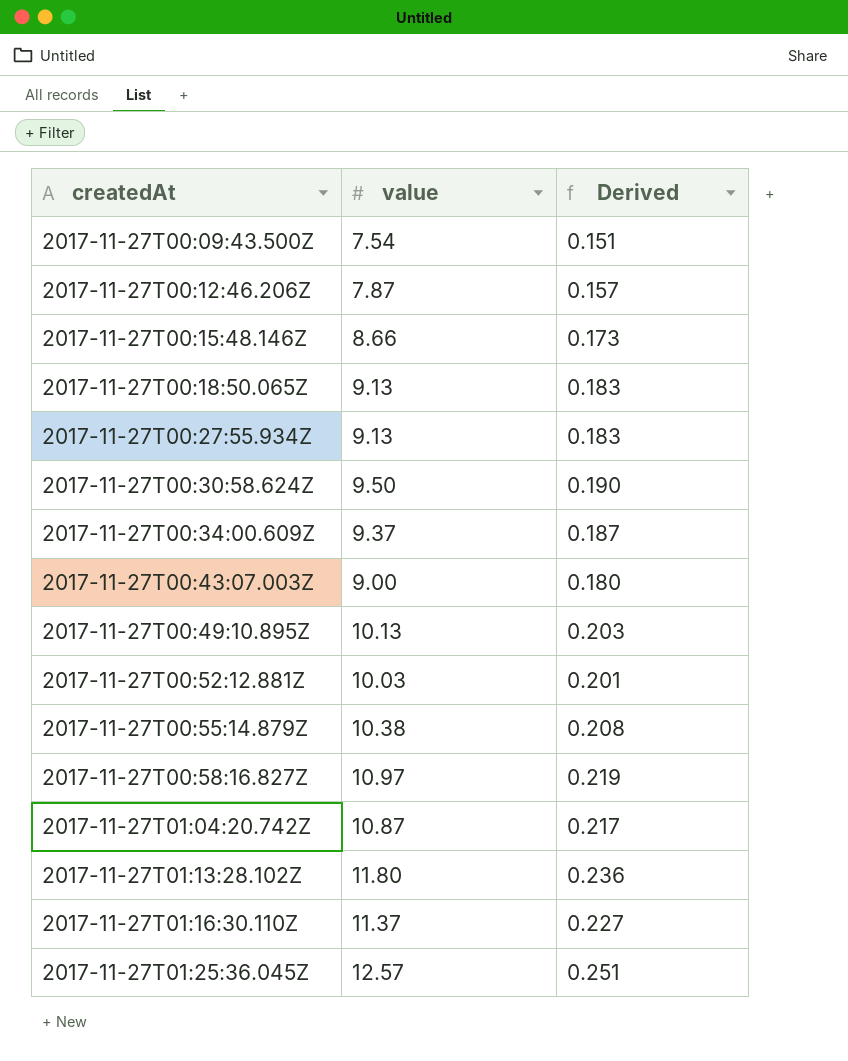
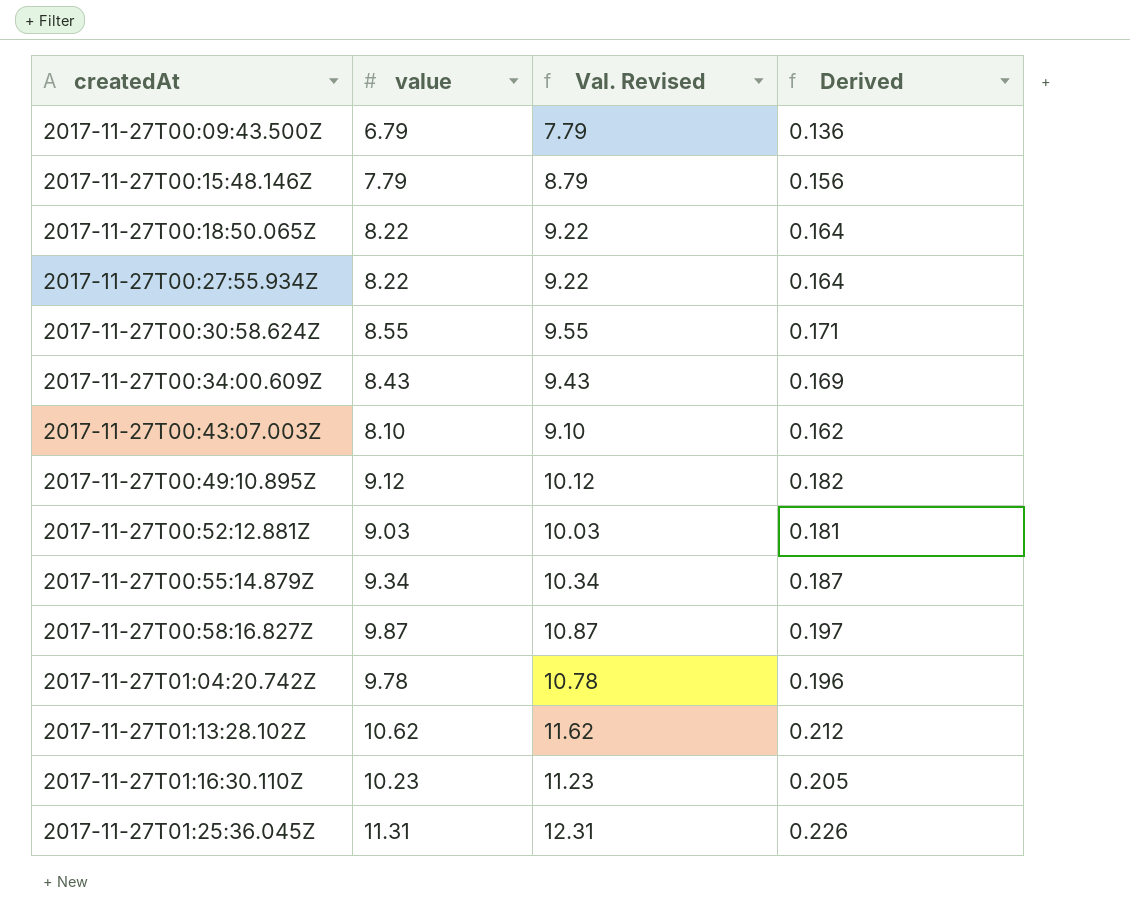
column Val. Revised | formula: none -> [value] + 1
row 2017-11-27T00:12:46.206Z: 7.87 | 0.157 -> none
2017-11-27T00:09:43.500Z | value: 7.54 -> 6.79
2017-11-27T00:09:43.500Z | Derived: 0.151 -> 0.136
2017-11-27T00:15:48.146Z | value: 8.66 -> 7.79
2017-11-27T00:15:48.146Z | Derived: 0.173 -> 0.156
2017-11-27T00:18:50.065Z | value: 9.13 -> 8.22
2017-11-27T00:18:50.065Z | Derived: 0.183 -> 0.164
2017-11-27T00:27:55.934Z | value: 9.13 -> 8.22
2017-11-27T00:27:55.934Z | Derived: 0.183 -> 0.164
2017-11-27T00:30:58.624Z | value: 9.50 -> 8.55
2017-11-27T00:30:58.624Z | Derived: 0.190 -> 0.171
2017-11-27T00:34:00.609Z | value: 9.37 -> 8.43
2017-11-27T00:34:00.609Z | Derived: 0.187 -> 0.169
2017-11-27T00:43:07.003Z | value: 9.00 -> 8.10
2017-11-27T00:43:07.003Z | Derived: 0.180 -> 0.162
2017-11-27T00:49:10.895Z | value: 10.13 -> 9.12
2017-11-27T00:49:10.895Z | Derived: 0.203 -> 0.182
2017-11-27T00:52:12.881Z | value: 10.03 -> 9.03
2017-11-27T00:52:12.881Z | Derived: 0.201 -> 0.181
2017-11-27T00:55:14.879Z | value: 10.38 -> 9.34
2017-11-27T00:55:14.879Z | Derived: 0.208 -> 0.187
2017-11-27T00:58:16.827Z | value: 10.97 -> 9.87
2017-11-27T00:58:16.827Z | Derived: 0.219 -> 0.197
2017-11-27T01:04:20.742Z | value: 10.87 -> 9.78
2017-11-27T01:04:20.742Z | Derived: 0.217 -> 0.196
2017-11-27T01:13:28.102Z | value: 11.80 -> 10.62
2017-11-27T01:13:28.102Z | Derived: 0.236 -> 0.212
2017-11-27T01:16:30.110Z | value: 11.37 -> 10.23
2017-11-27T01:16:30.110Z | Derived: 0.227 -> 0.205
2017-11-27T01:25:36.045Z | value: 12.57 -> 11.31
2017-11-27T01:25:36.045Z | Derived: 0.251 -> 0.226

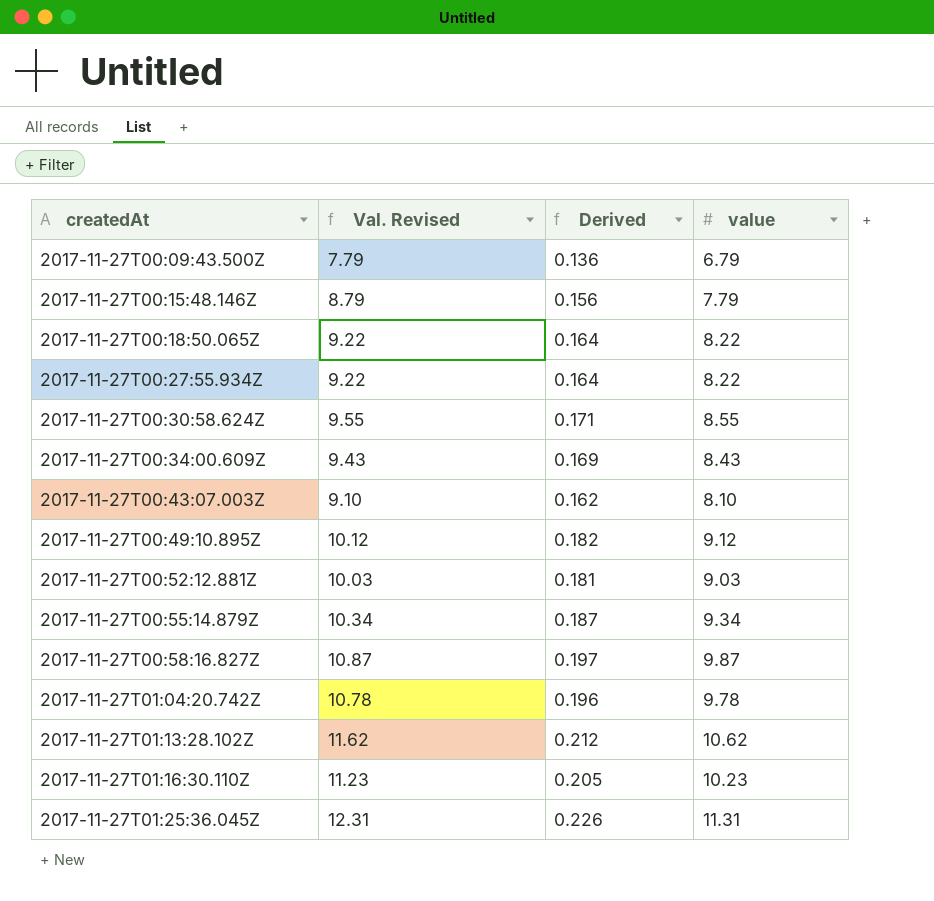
column value | position: 2 -> 4

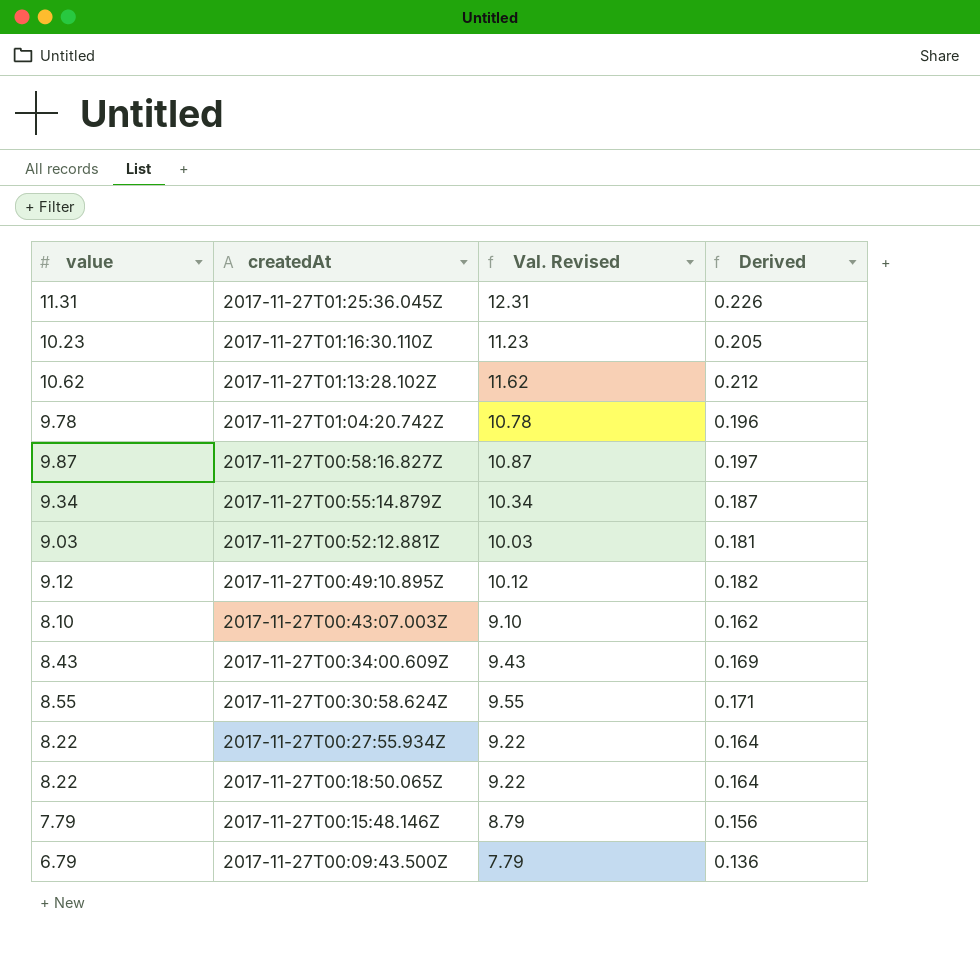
row order: createdAt ascending -> createdAt descending
column value | position: 4 -> 1

